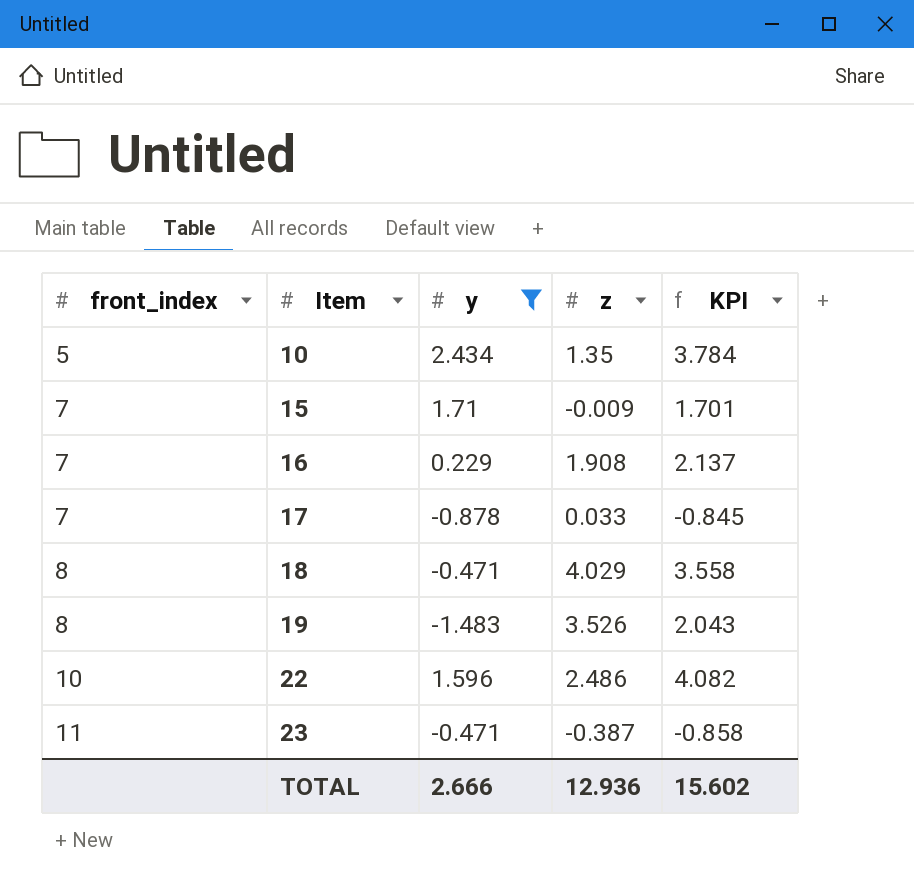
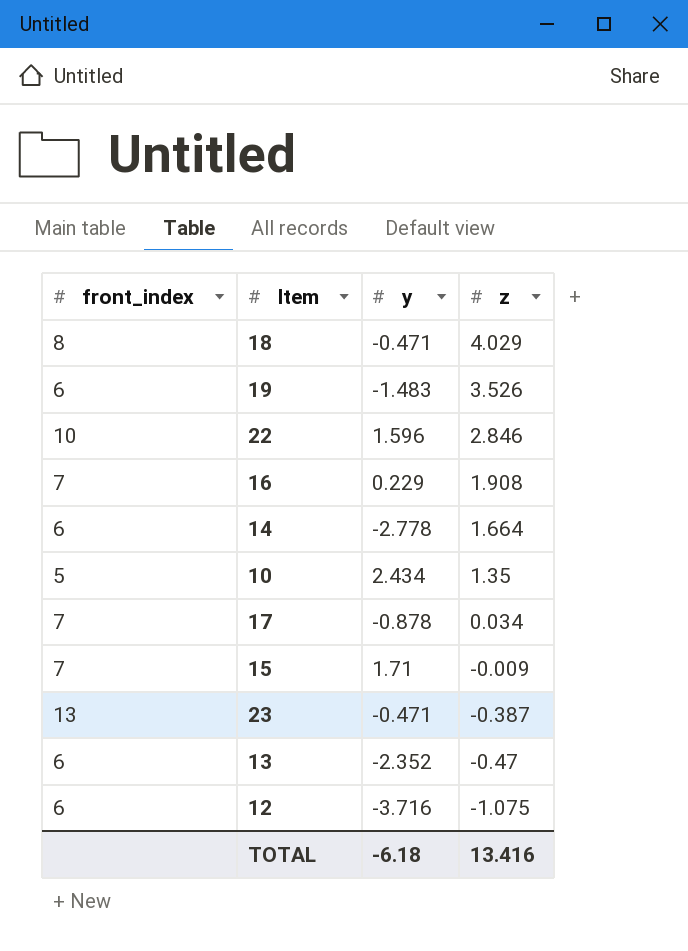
filter: y >= -1.483 -> none
row order: front_index ascending -> z descending
column KPI | formula: [y] + [z] -> none
19 | front_index: 8 -> 6
22 | z: 2.486 -> 2.846
17 | z: 0.033 -> 0.034
23 | front_index: 11 -> 13
TOTAL | y: 2.666 -> -6.18
TOTAL | z: 12.936 -> 13.416

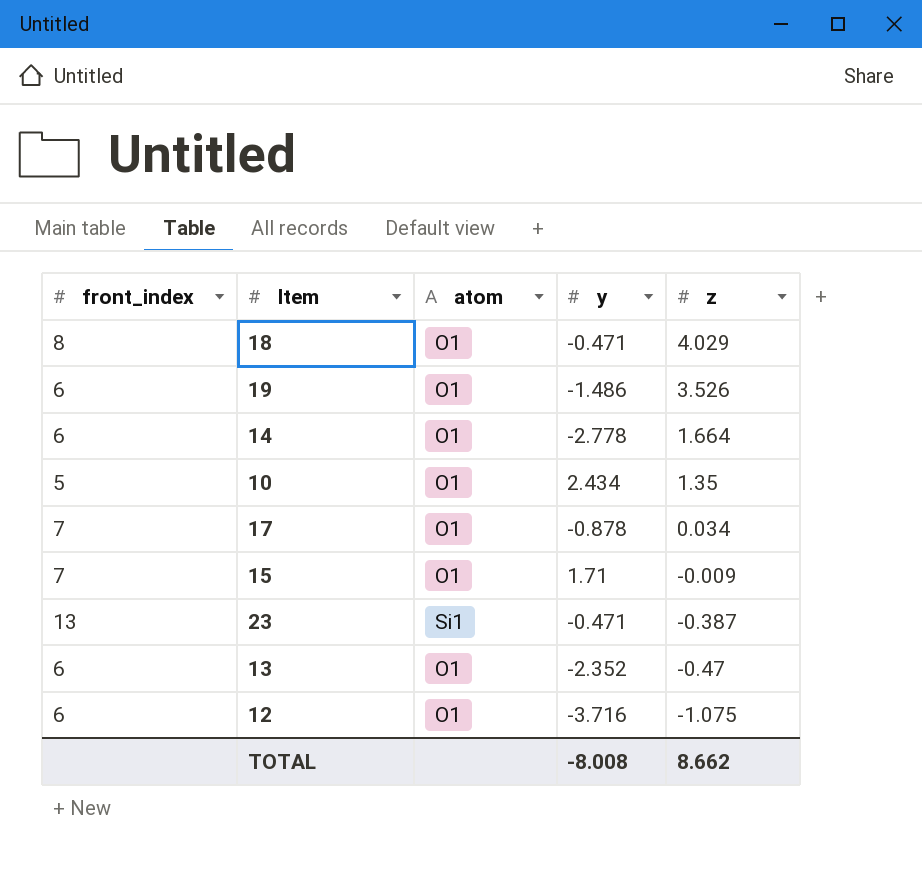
column atom | position: none -> 3
row 22: 10 | 1.596 | 2.846 -> none
row 16: 7 | 0.229 | 1.908 -> none
19 | y: -1.483 -> -1.486
TOTAL | y: -6.18 -> -8.008
TOTAL | z: 13.416 -> 8.662

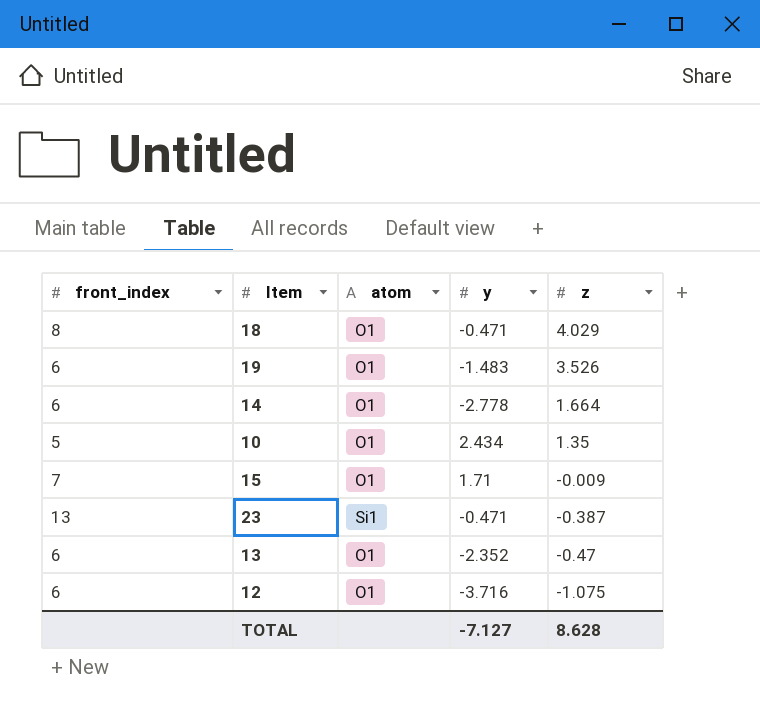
row 17: 7 | O1 | -0.878 | 0.034 -> none
19 | y: -1.486 -> -1.483
TOTAL | y: -8.008 -> -7.127
TOTAL | z: 8.662 -> 8.628

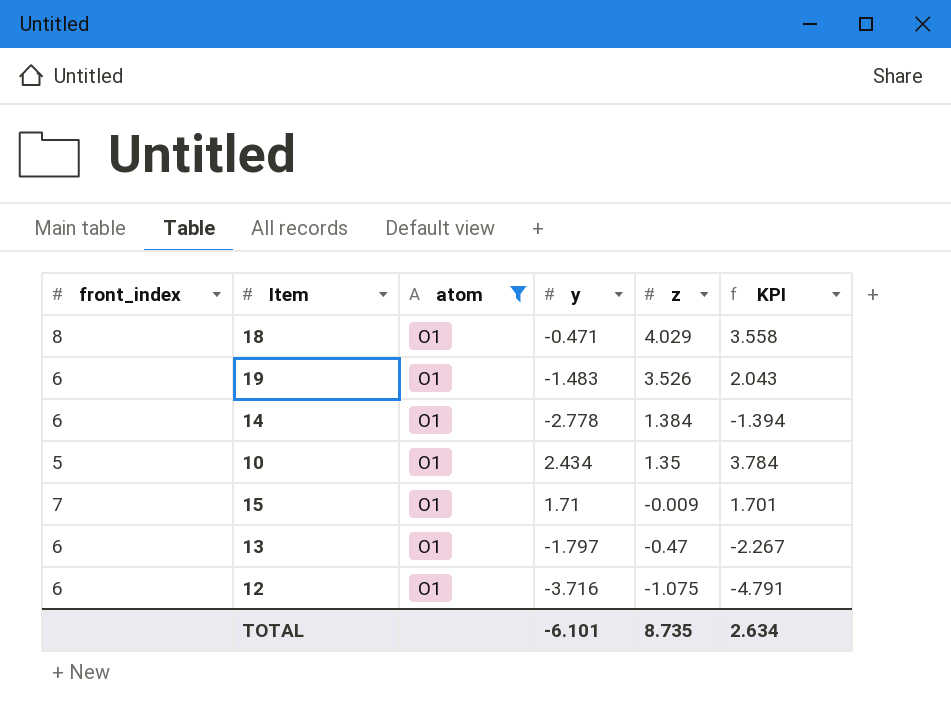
filter: none -> atom = O1
column KPI | formula: none -> [y] + [z]
14 | z: 1.664 -> 1.384
13 | y: -2.352 -> -1.797
TOTAL | y: -7.127 -> -6.101
TOTAL | z: 8.628 -> 8.735

